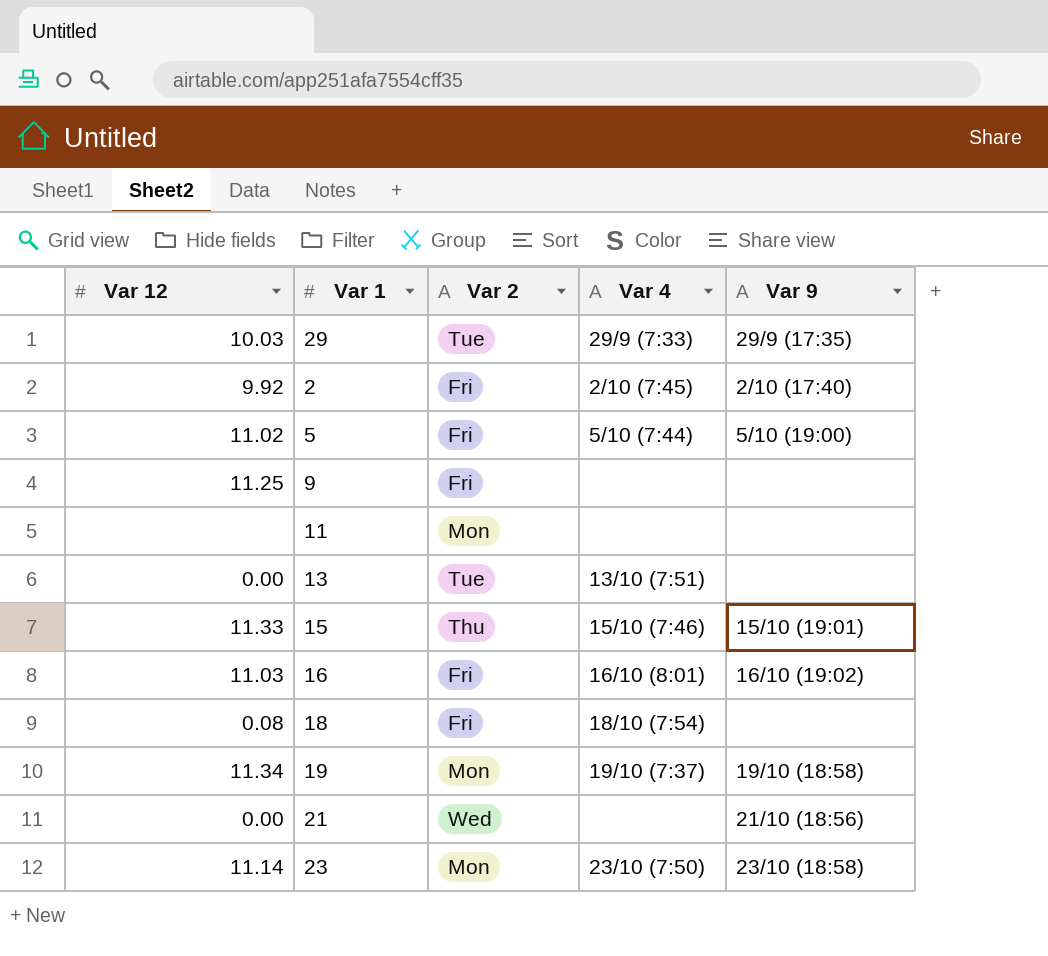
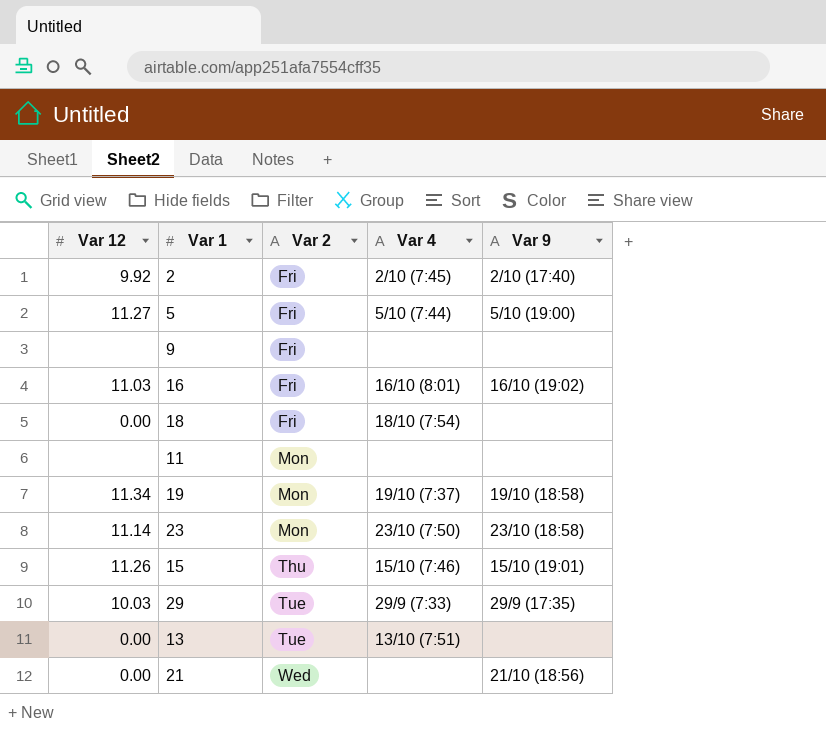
row order: none -> Var 2 ascending
5 | Var 12: 11.02 -> 11.27
9 | Var 12: 11.25 -> none
18 | Var 12: 0.08 -> 0.00
15 | Var 12: 11.33 -> 11.26

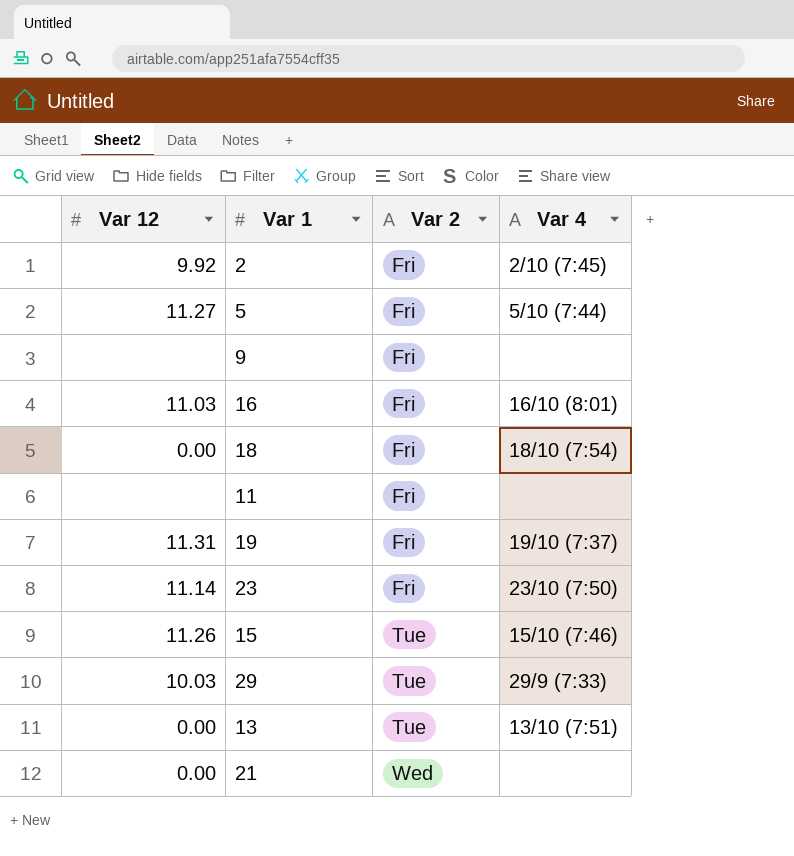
column Var 9 | position: 5 -> none
11 | Var 2: Mon -> Fri
19 | Var 12: 11.34 -> 11.31
19 | Var 2: Mon -> Fri
23 | Var 2: Mon -> Fri
15 | Var 2: Thu -> Tue

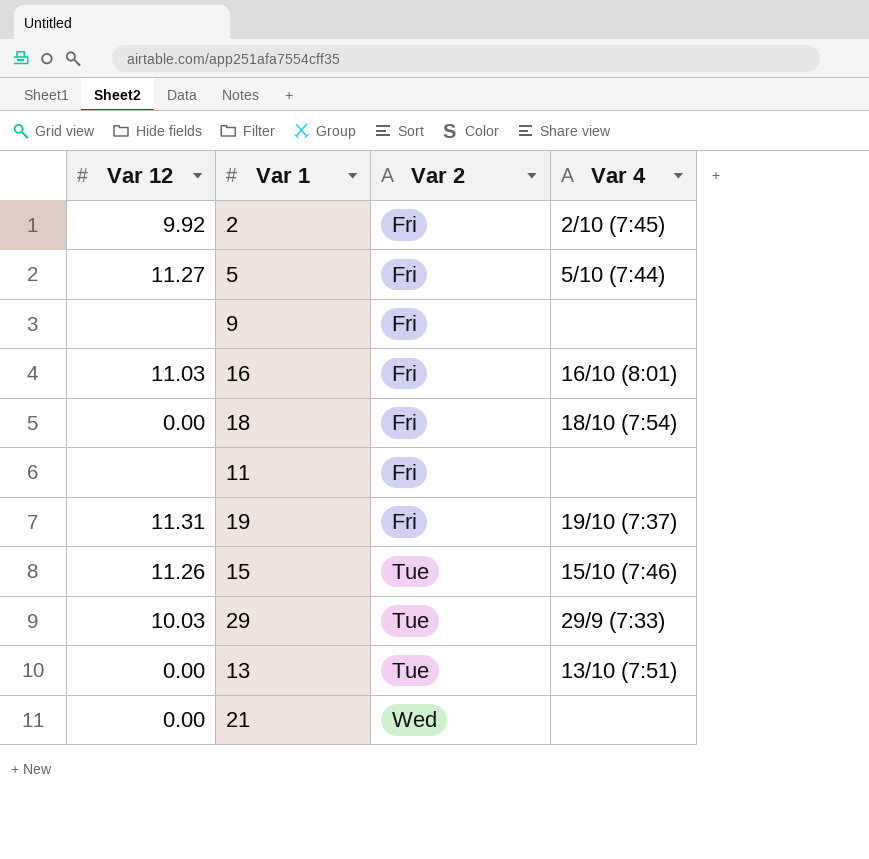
row 23: 11.14 | Fri | 23/10 (7:50) -> none

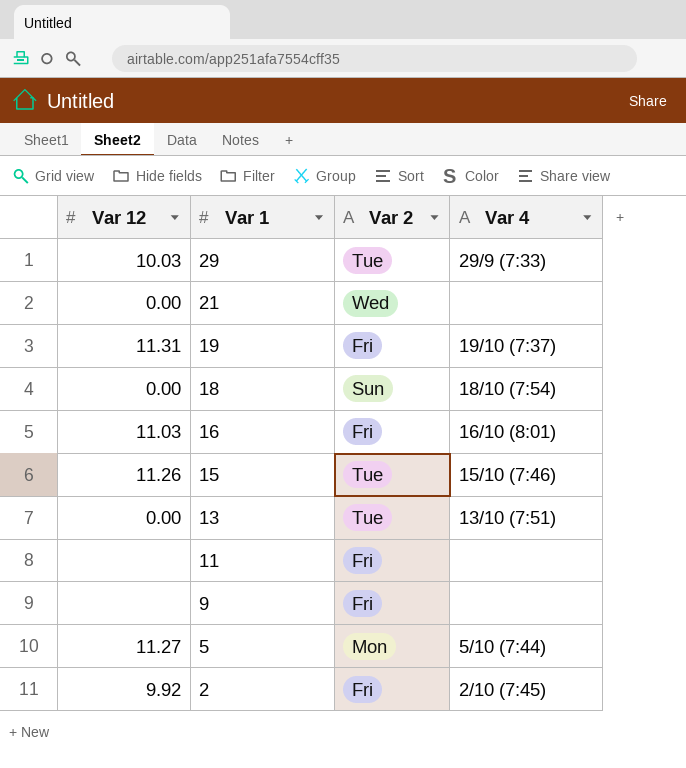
row order: Var 2 ascending -> Var 1 descending
18 | Var 2: Fri -> Sun
5 | Var 2: Fri -> Mon

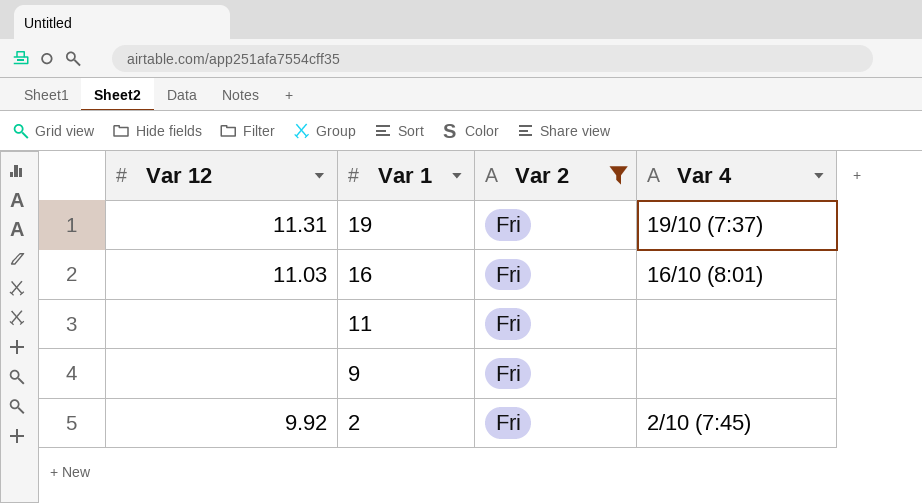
filter: none -> Var 2 = Fri

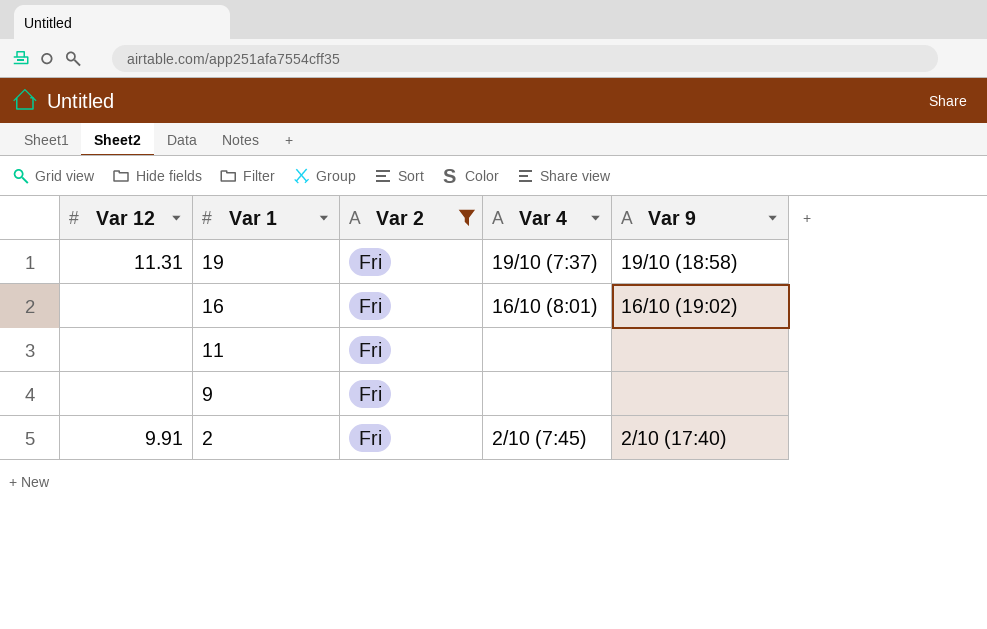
column Var 9 | position: none -> 5
16 | Var 12: 11.03 -> none
2 | Var 12: 9.92 -> 9.91

